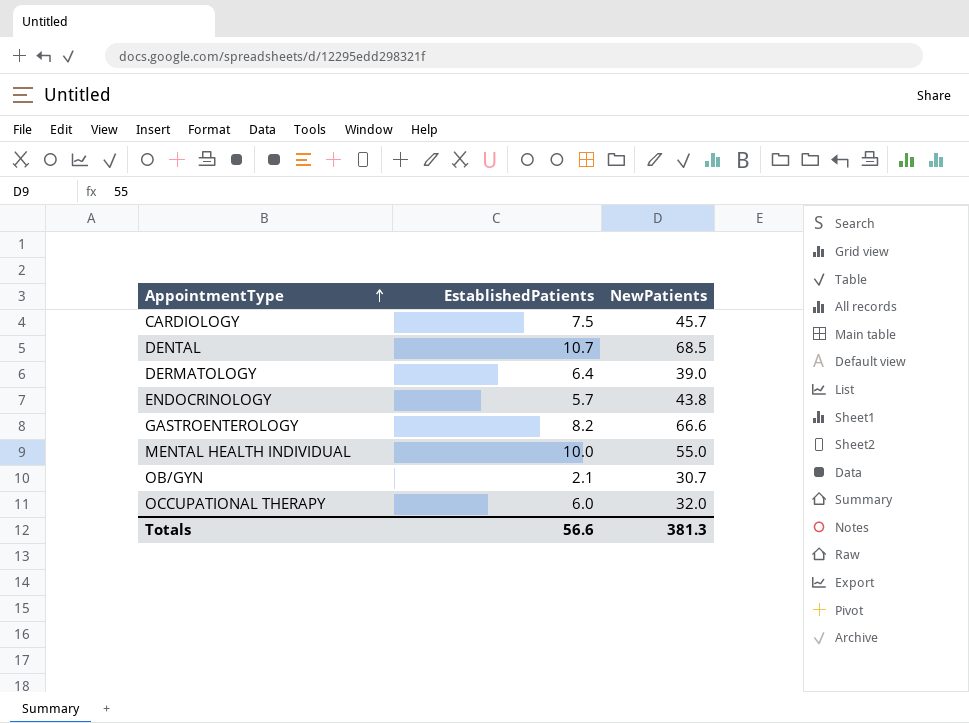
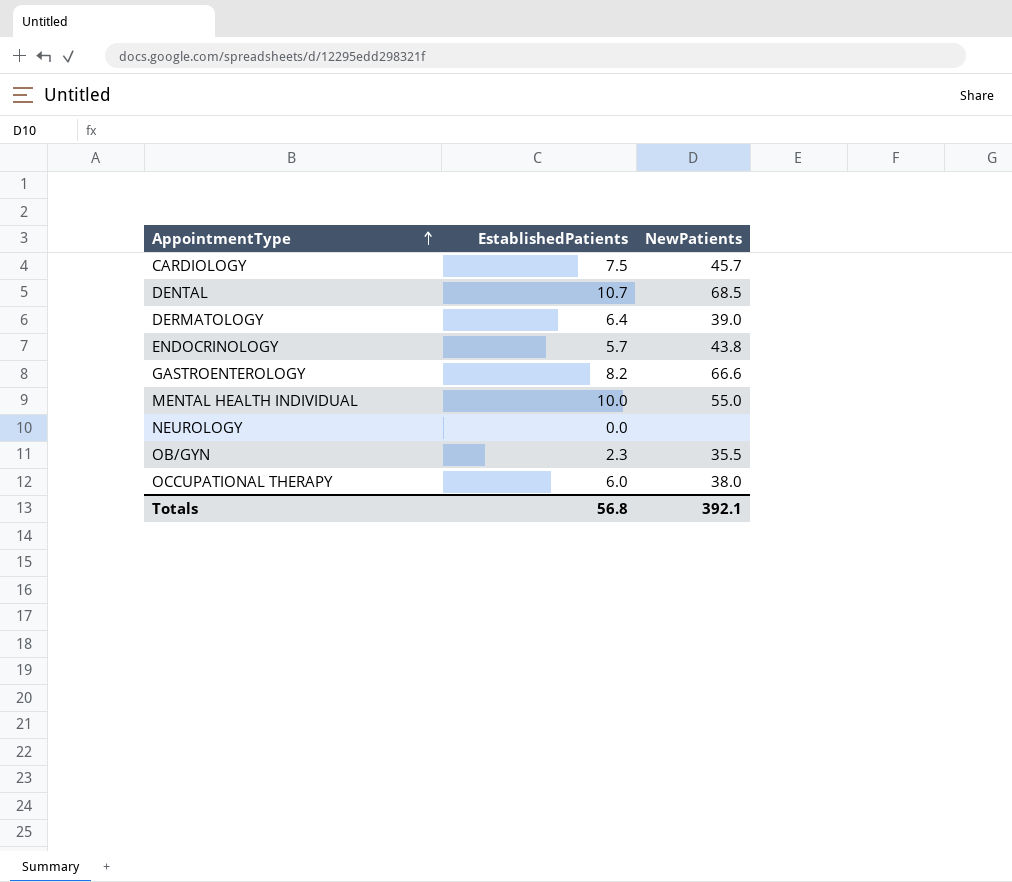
row NEUROLOGY: none -> 0.0 | none
OB/GYN | EstablishedPatients: 2.1 -> 2.3
OB/GYN | NewPatients: 30.7 -> 35.5
OCCUPATIONAL THERAPY | NewPatients: 32.0 -> 38.0
Totals | EstablishedPatients: 56.6 -> 56.8
Totals | NewPatients: 381.3 -> 392.1

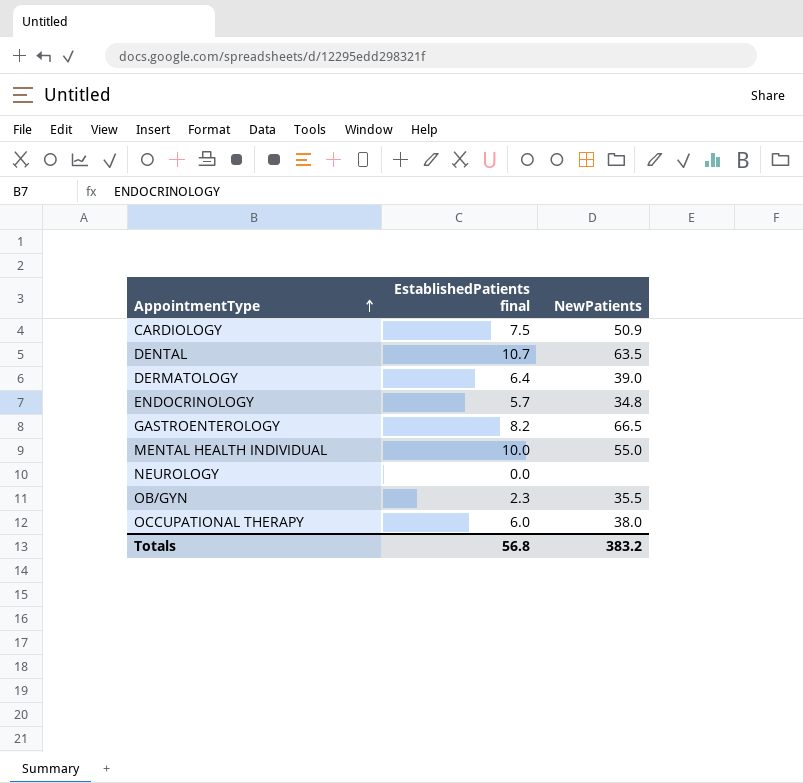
column name: EstablishedPatients -> EstablishedPatients final
CARDIOLOGY | NewPatients: 45.7 -> 50.9
DENTAL | NewPatients: 68.5 -> 63.5
ENDOCRINOLOGY | NewPatients: 43.8 -> 34.8
GASTROENTEROLOGY | NewPatients: 66.6 -> 66.5
Totals | NewPatients: 392.1 -> 383.2

